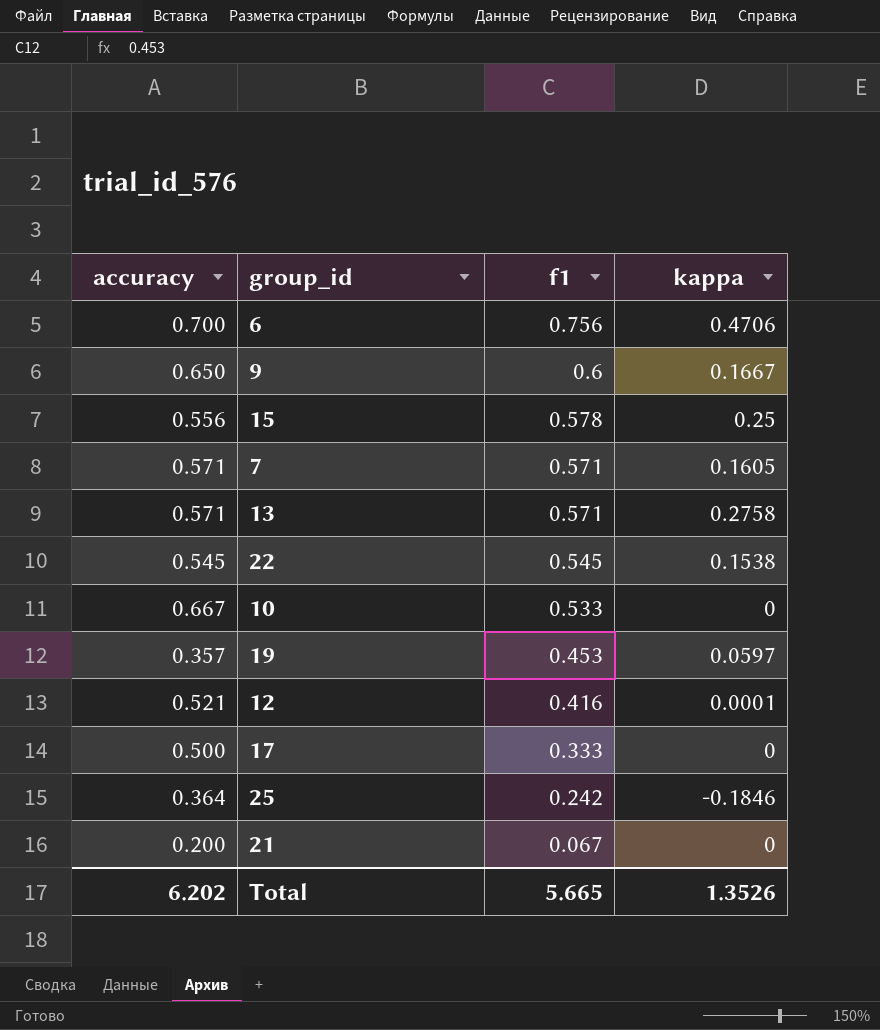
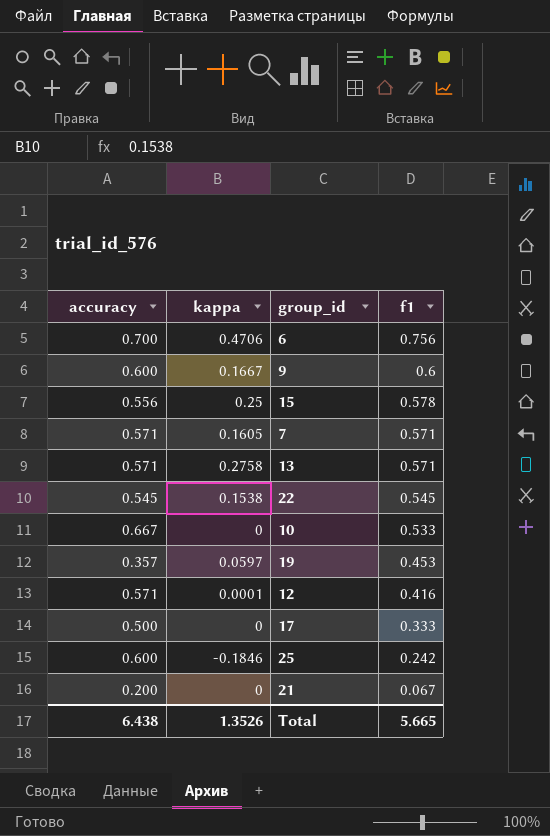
column kappa | position: 4 -> 2
9 | accuracy: 0.650 -> 0.600
12 | accuracy: 0.521 -> 0.571
25 | accuracy: 0.364 -> 0.600
Total | accuracy: 6.202 -> 6.438

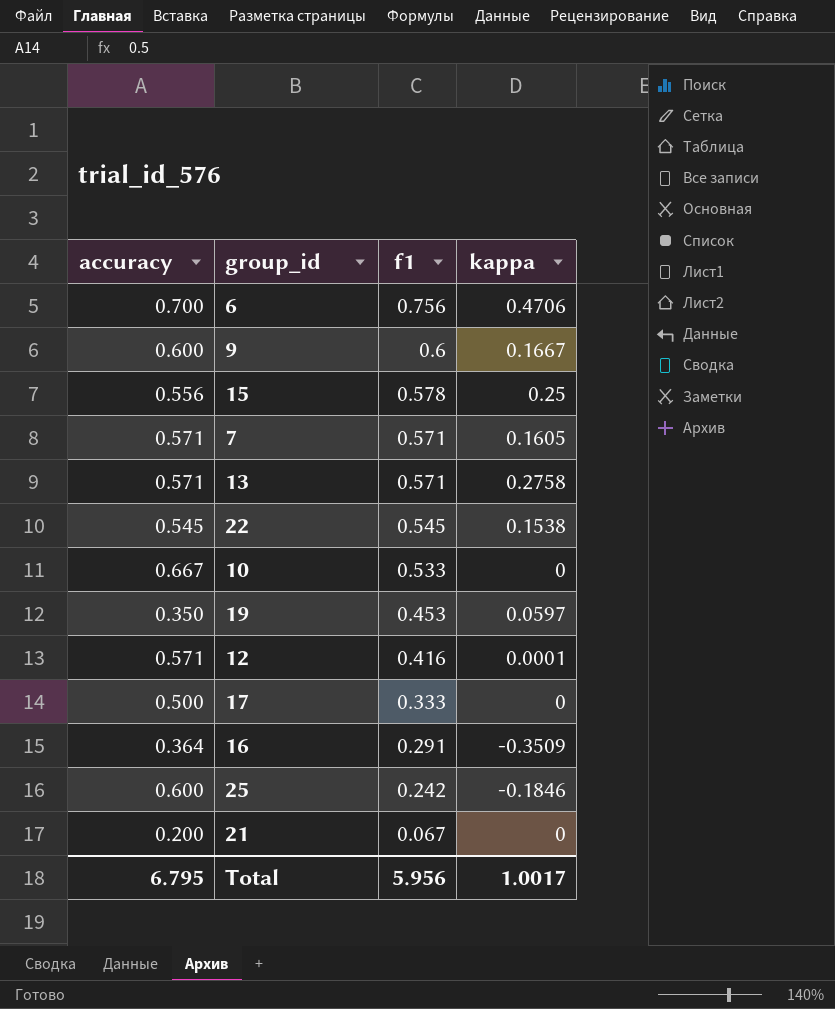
column kappa | position: 2 -> 4
19 | accuracy: 0.357 -> 0.350
row 16: none -> 0.364 | 0.291 | -0.3509
Total | accuracy: 6.438 -> 6.795
Total | f1: 5.665 -> 5.956
Total | kappa: 1.3526 -> 1.0017

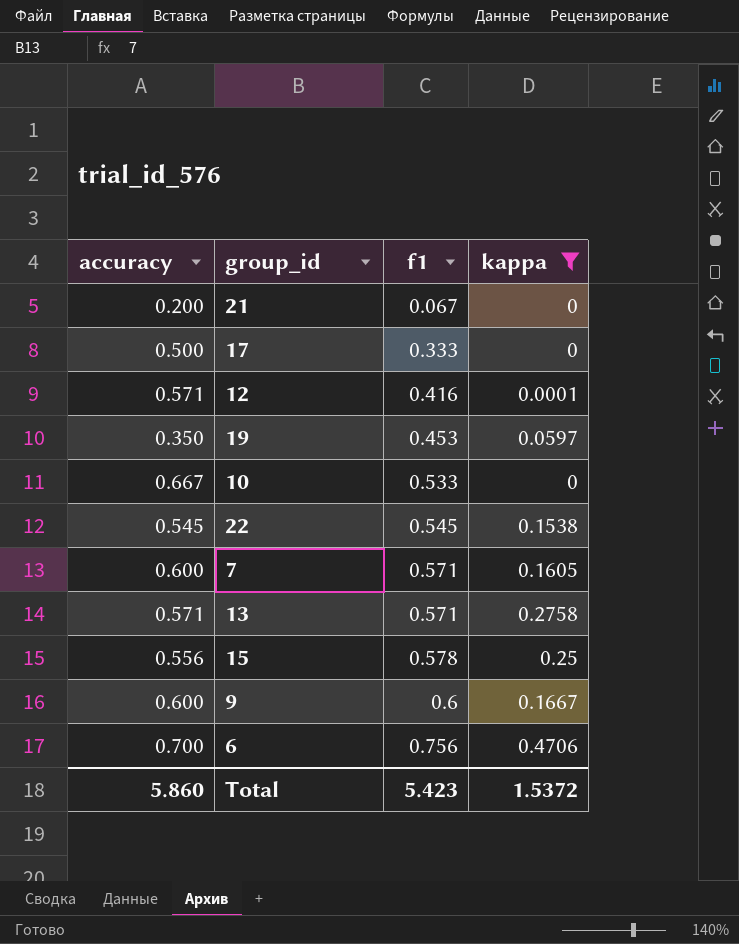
filter: none -> kappa >= 0
row order: f1 descending -> f1 ascending
7 | accuracy: 0.571 -> 0.600
Total | accuracy: 6.795 -> 5.860
Total | f1: 5.956 -> 5.423
Total | kappa: 1.0017 -> 1.5372

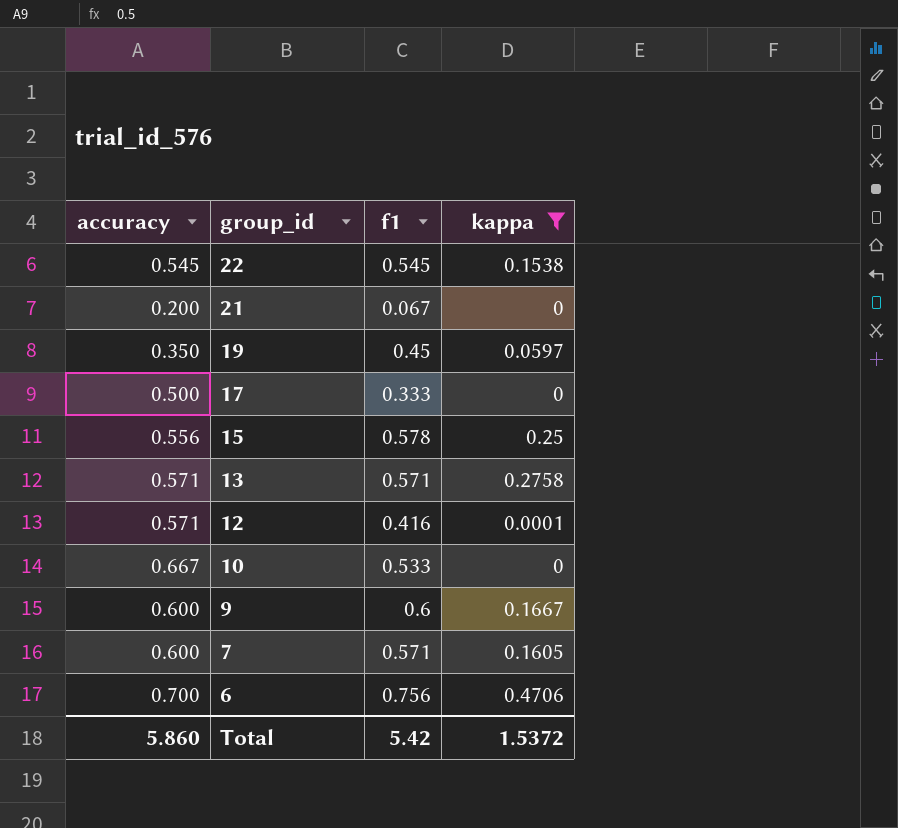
row order: f1 ascending -> group_id descending
19 | f1: 0.453 -> 0.45
Total | f1: 5.423 -> 5.42

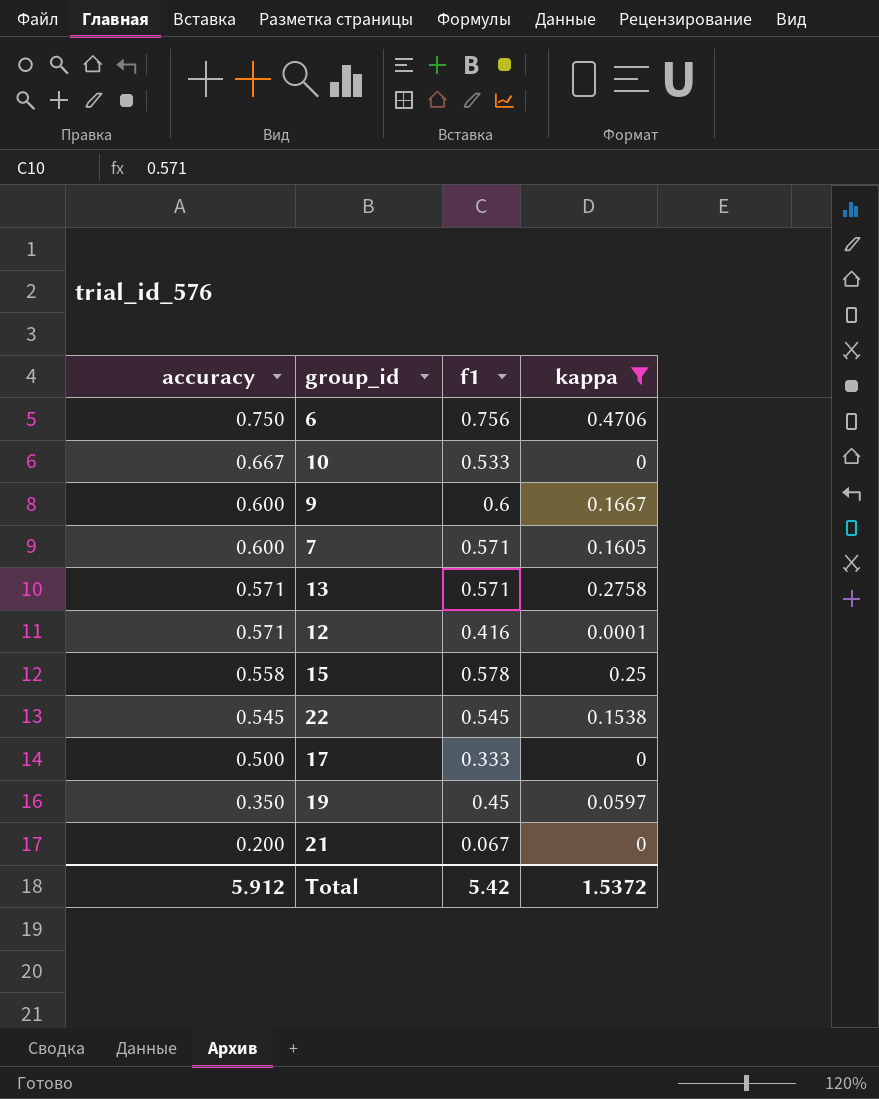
row order: group_id descending -> accuracy descending
6 | accuracy: 0.700 -> 0.750
15 | accuracy: 0.556 -> 0.558
Total | accuracy: 5.860 -> 5.912

